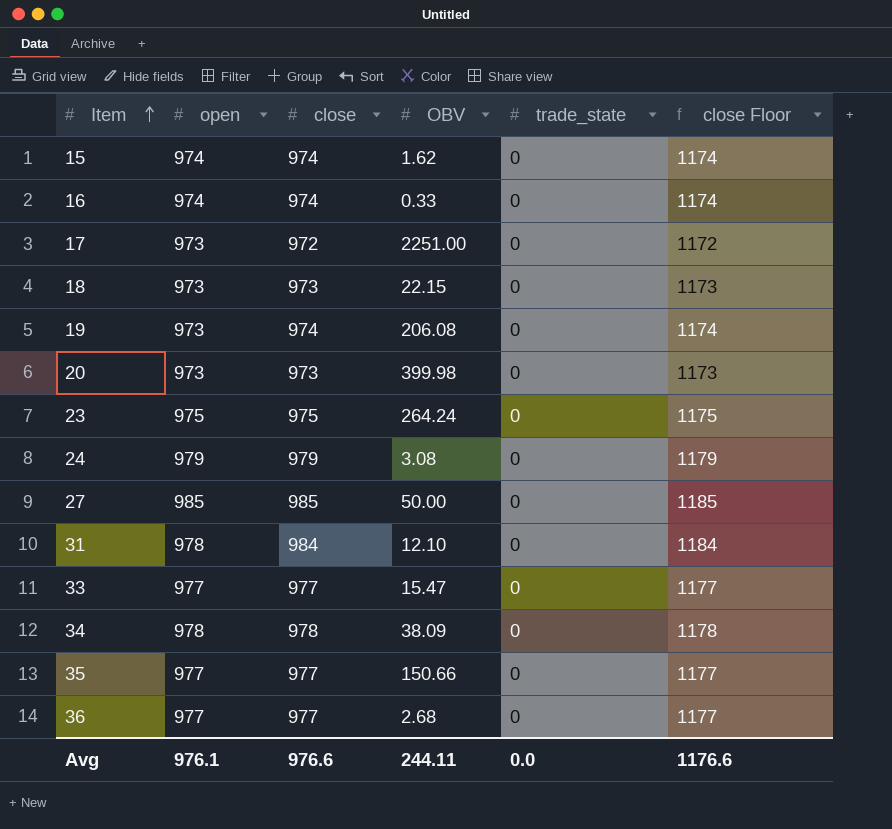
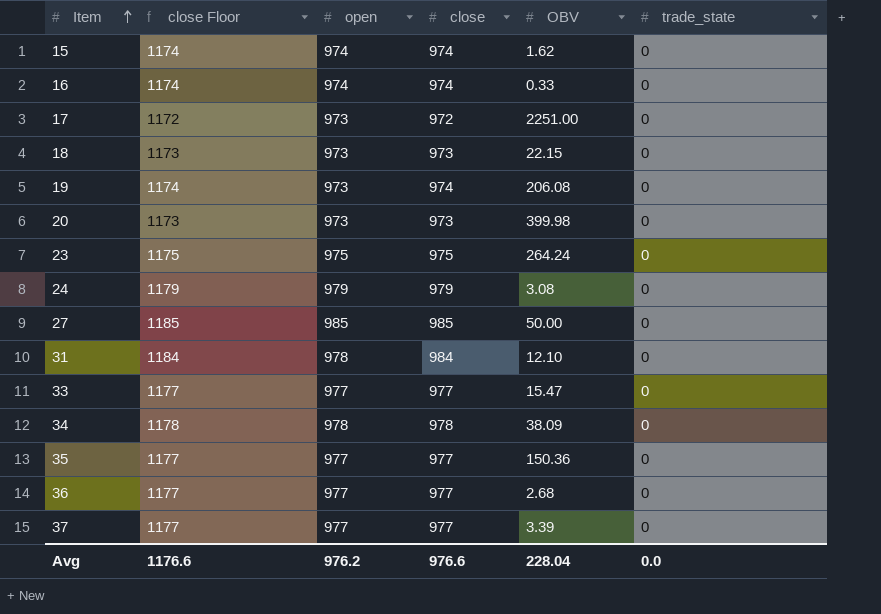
column close Floor | position: 6 -> 2
35 | OBV: 150.66 -> 150.36
row 37: none -> 1177 | 977 | 977 | 3.39 | 0
Avg | open: 976.1 -> 976.2
Avg | OBV: 244.11 -> 228.04

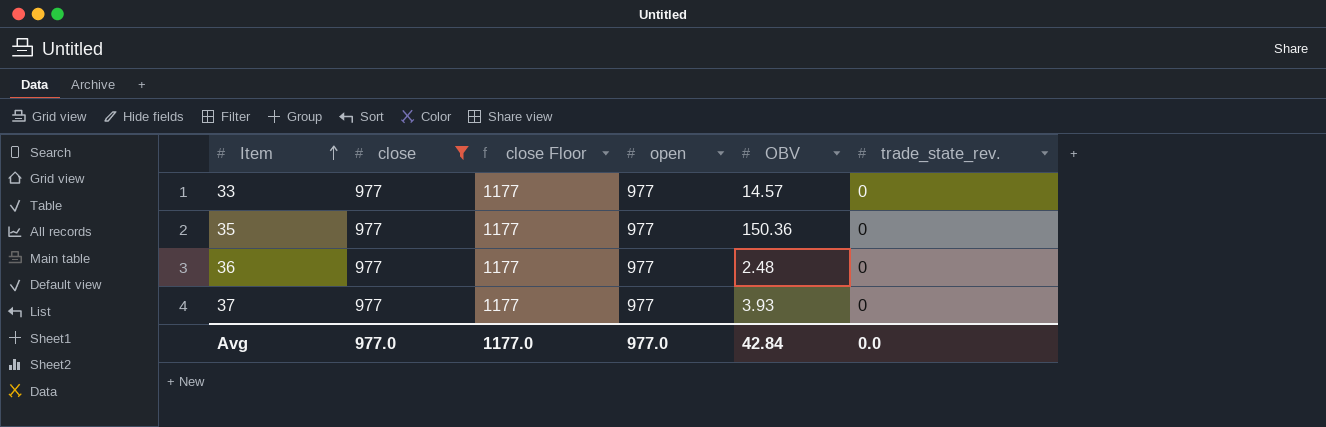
filter: none -> close = 977
column close | position: 4 -> 2
column name: trade_state -> trade_state_rev.
33 | OBV: 15.47 -> 14.57
36 | OBV: 2.68 -> 2.48
37 | OBV: 3.39 -> 3.93
Avg | close: 976.6 -> 977.0
Avg | close Floor: 1176.6 -> 1177.0
Avg | open: 976.2 -> 977.0
Avg | OBV: 228.04 -> 42.84

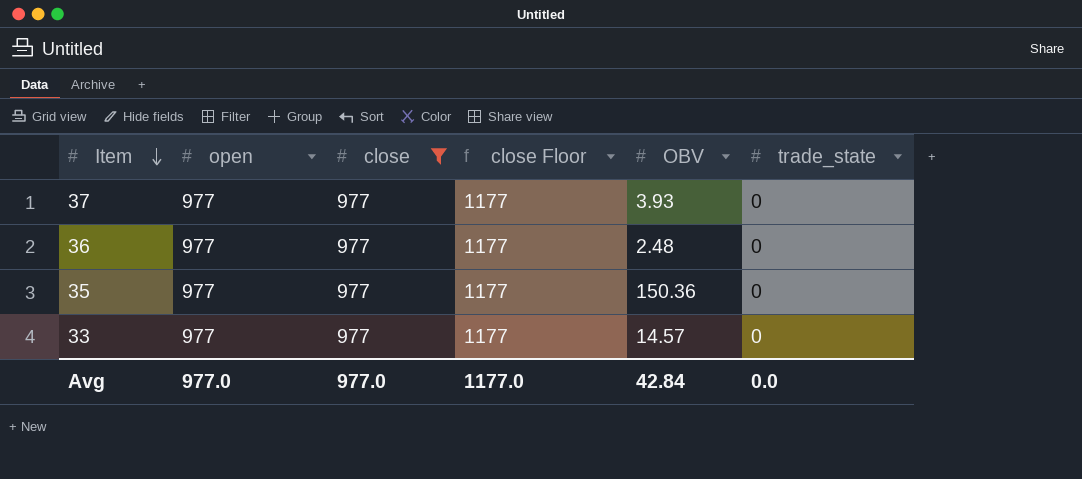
row order: Item ascending -> Item descending
column open | position: 4 -> 2
column name: trade_state_rev. -> trade_state

